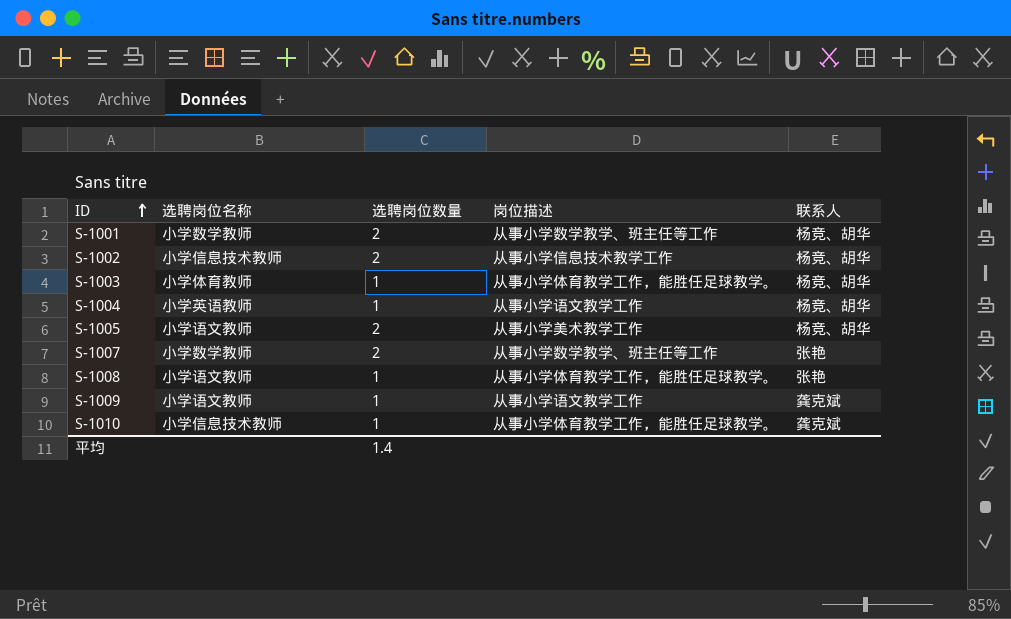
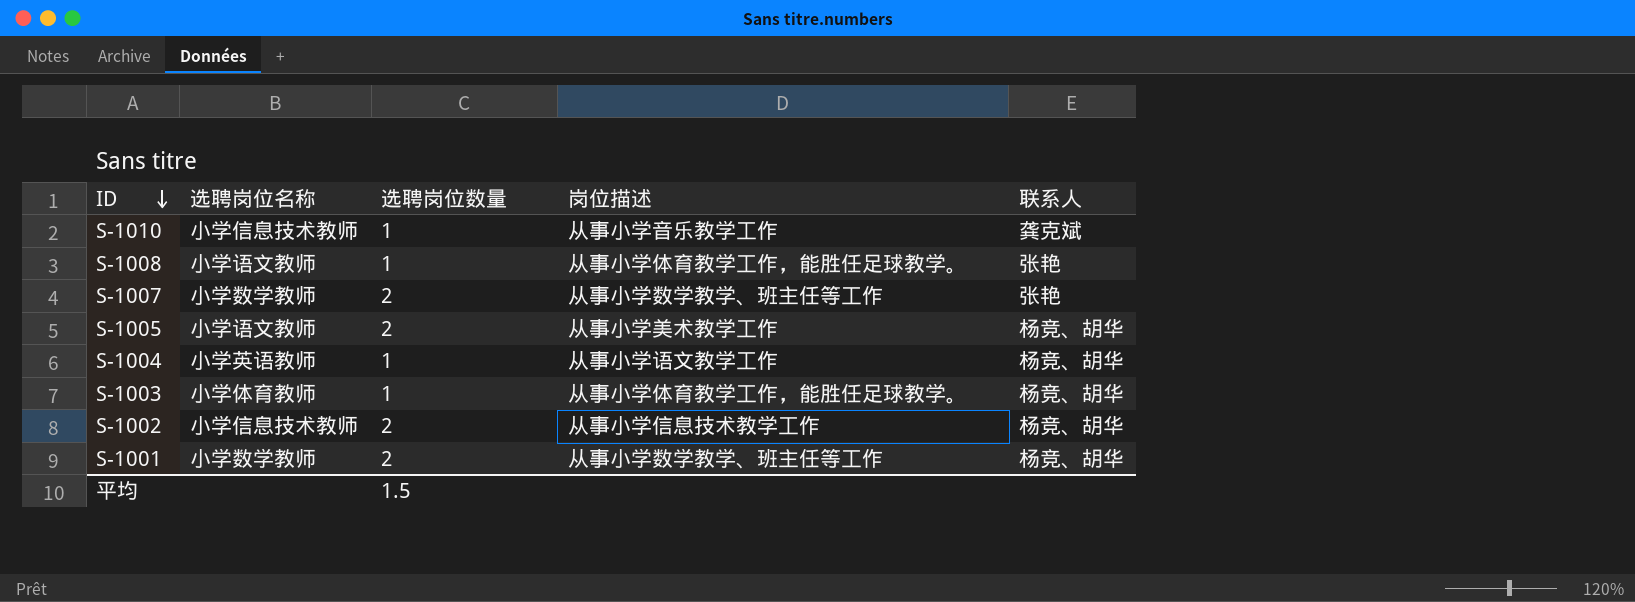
row order: ID ascending -> ID descending
row S-1009: 小学语文教师 | 1 | 从事小学语文教学工作 | 龚克斌 -> none
S-1010 | 岗位描述: 从事小学体育教学工作，能胜任足球教学。 -> 从事小学音乐教学工作
平均 | 选聘岗位数量: 1.4 -> 1.5

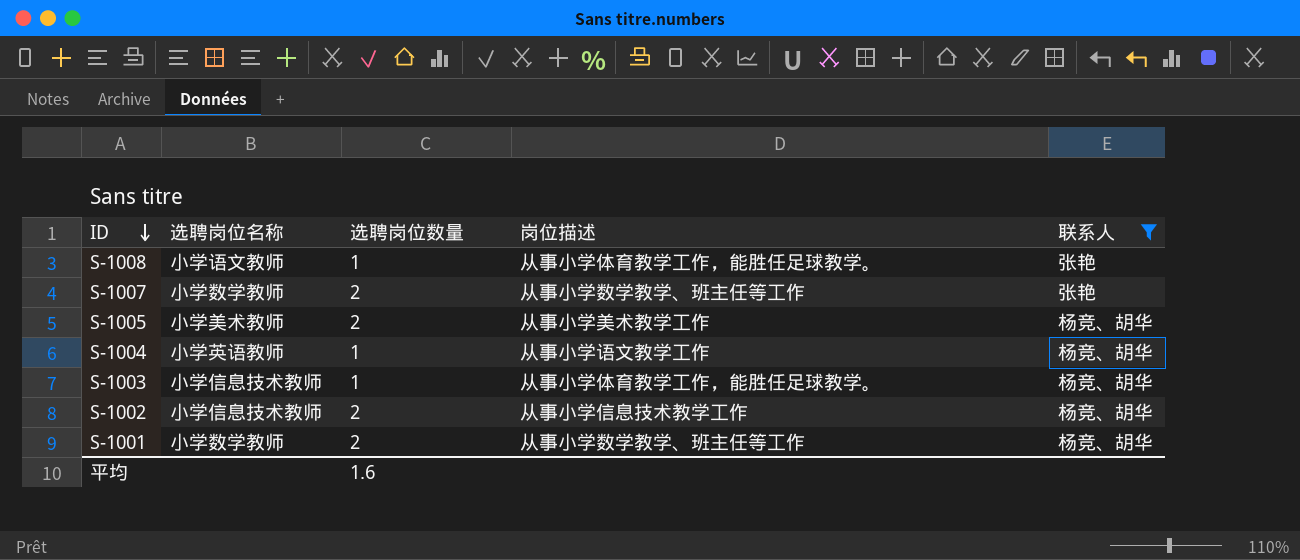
filter: none -> 联系人 != 龚克斌
S-1005 | 选聘岗位名称: 小学语文教师 -> 小学美术教师
S-1003 | 选聘岗位名称: 小学体育教师 -> 小学信息技术教师
平均 | 选聘岗位数量: 1.5 -> 1.6

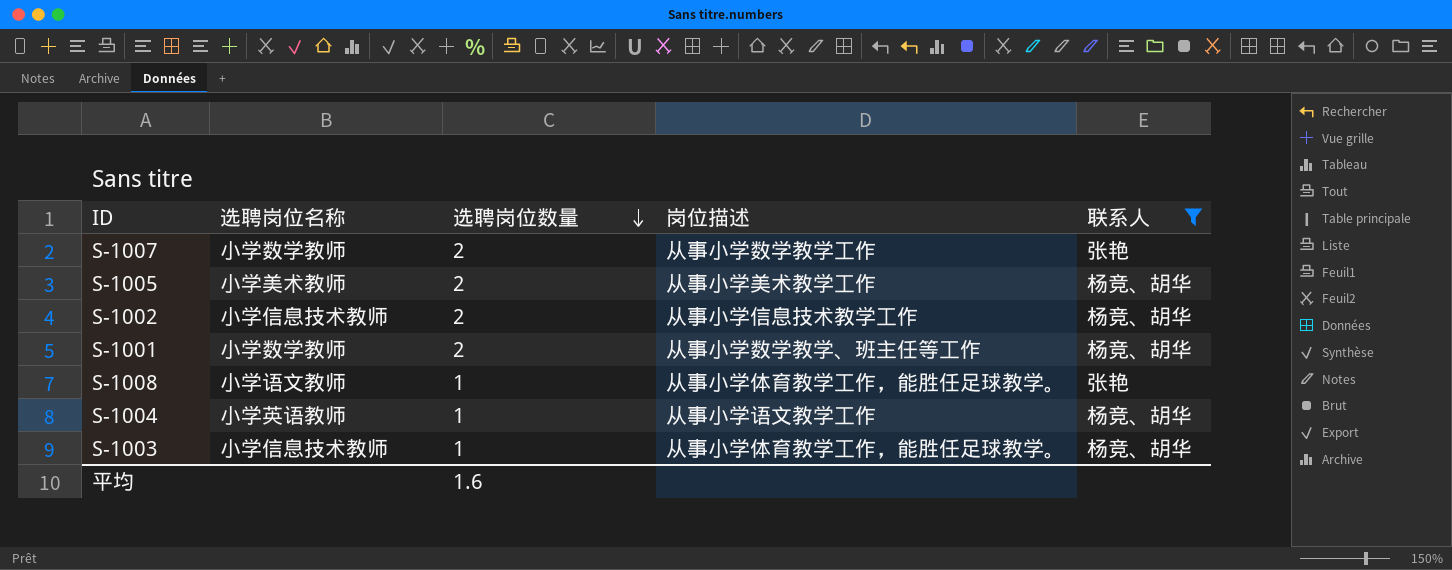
row order: ID descending -> 选聘岗位数量 descending
S-1007 | 岗位描述: 从事小学数学教学、班主任等工作 -> 从事小学数学教学工作

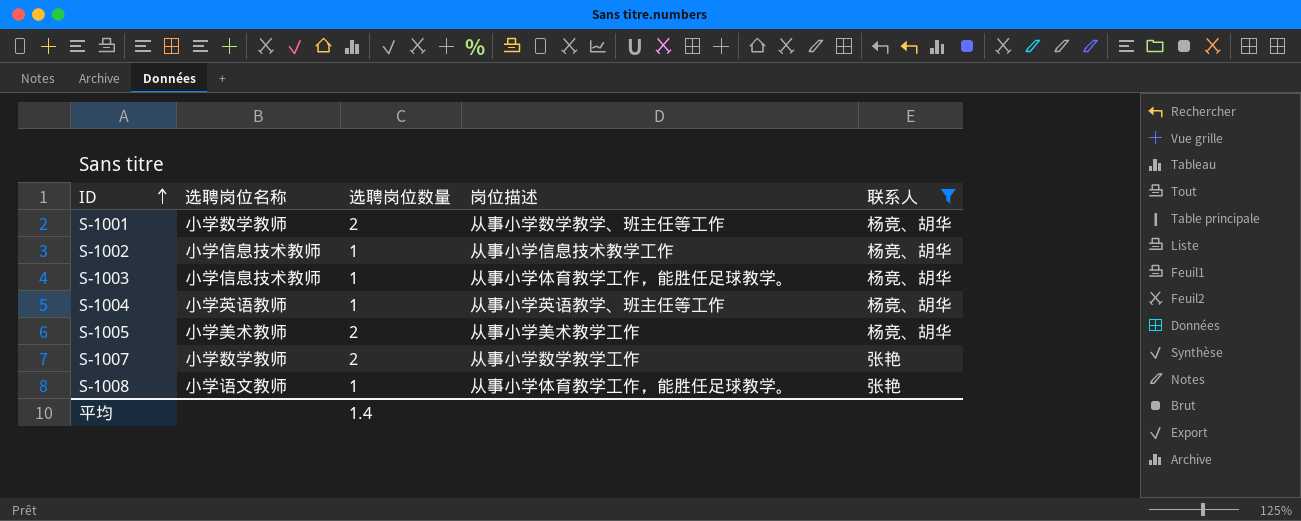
row order: 选聘岗位数量 descending -> ID ascending
S-1002 | 选聘岗位数量: 2 -> 1
S-1004 | 岗位描述: 从事小学语文教学工作 -> 从事小学英语教学、班主任等工作
平均 | 选聘岗位数量: 1.6 -> 1.4

